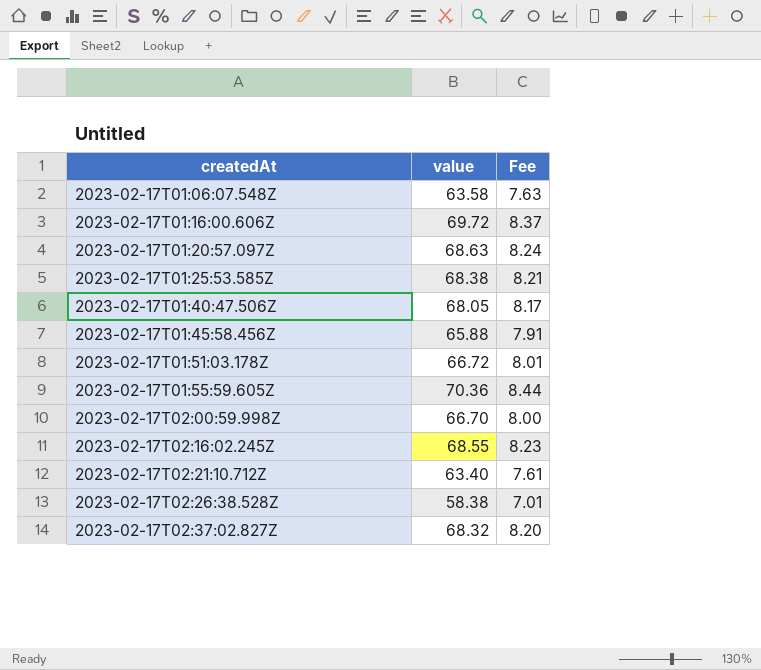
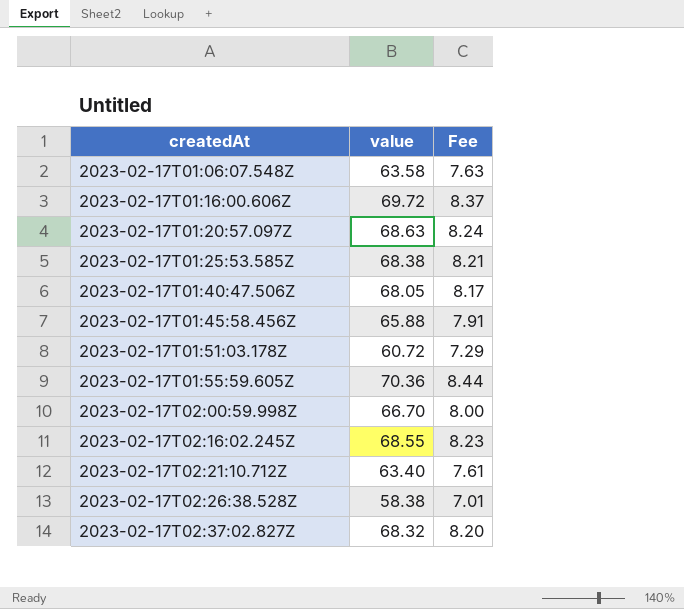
2023-02-17T01:51:03.178Z | value: 66.72 -> 60.72
2023-02-17T01:51:03.178Z | Fee: 8.01 -> 7.29

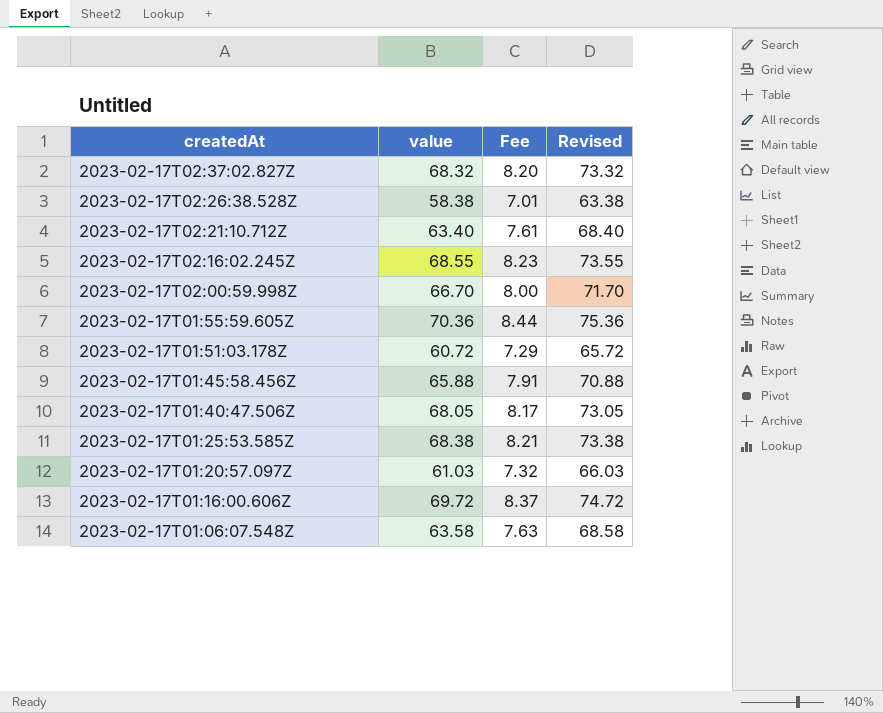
row order: createdAt ascending -> createdAt descending
column Revised | formula: none -> [value] + 5
2023-02-17T01:20:57.097Z | value: 68.63 -> 61.03
2023-02-17T01:20:57.097Z | Fee: 8.24 -> 7.32

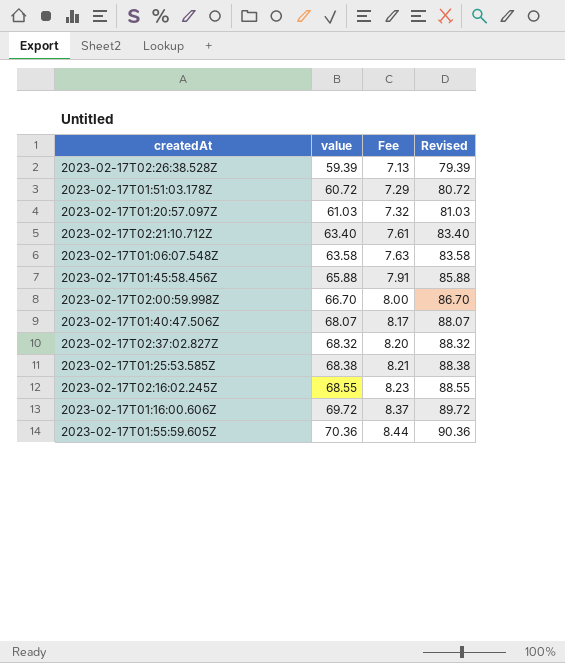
row order: createdAt descending -> value ascending
column Revised | formula: [value] + 5 -> [value] + 20
2023-02-17T02:26:38.528Z | value: 58.38 -> 59.39
2023-02-17T02:26:38.528Z | Fee: 7.01 -> 7.13
2023-02-17T01:40:47.506Z | value: 68.05 -> 68.07

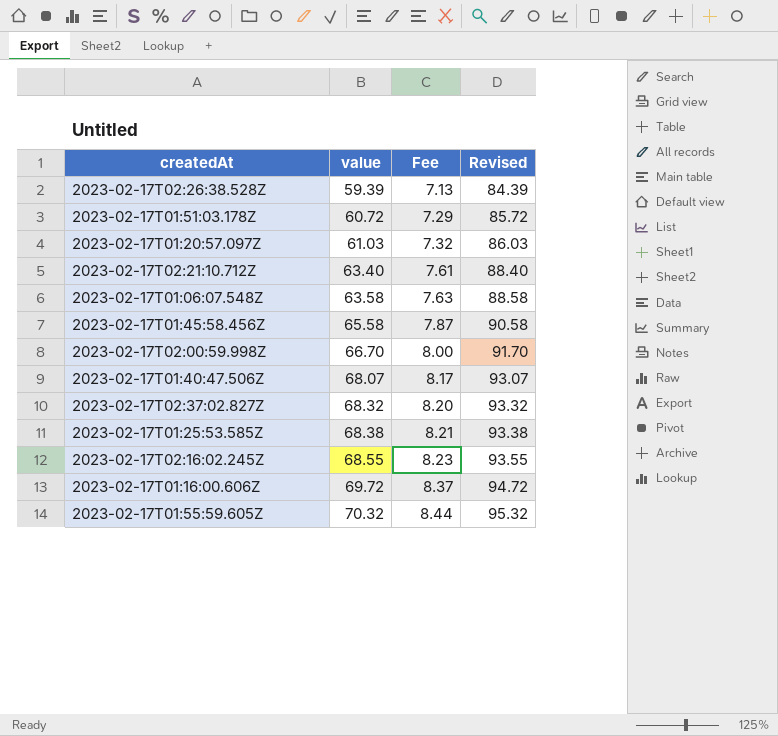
column Revised | formula: [value] + 20 -> [value] + 25
2023-02-17T01:45:58.456Z | value: 65.88 -> 65.58
2023-02-17T01:45:58.456Z | Fee: 7.91 -> 7.87
2023-02-17T01:55:59.605Z | value: 70.36 -> 70.32

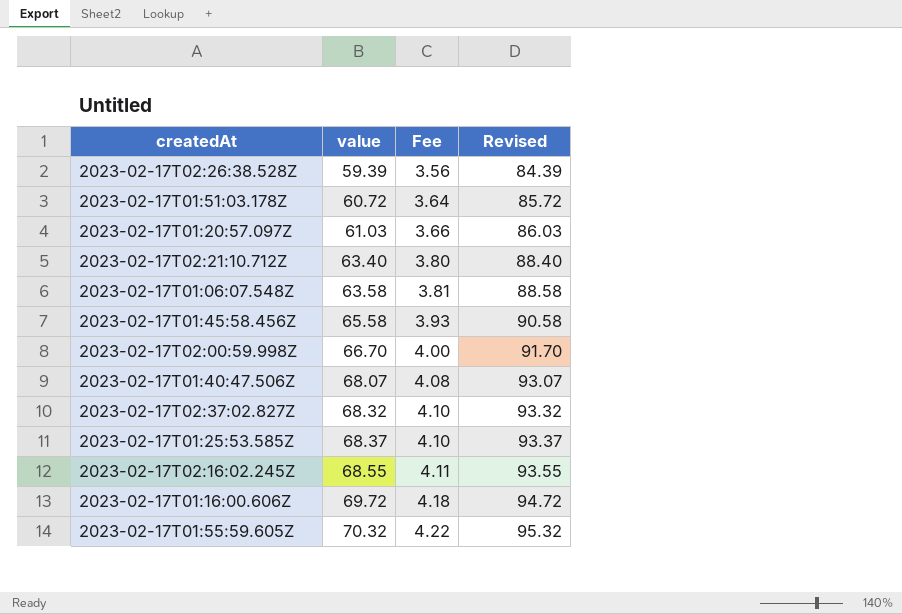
column Fee | formula: [value] * 0.12 -> [value] * 0.06
2023-02-17T01:25:53.585Z | value: 68.38 -> 68.37
2023-02-17T01:25:53.585Z | Revised: 93.38 -> 93.37

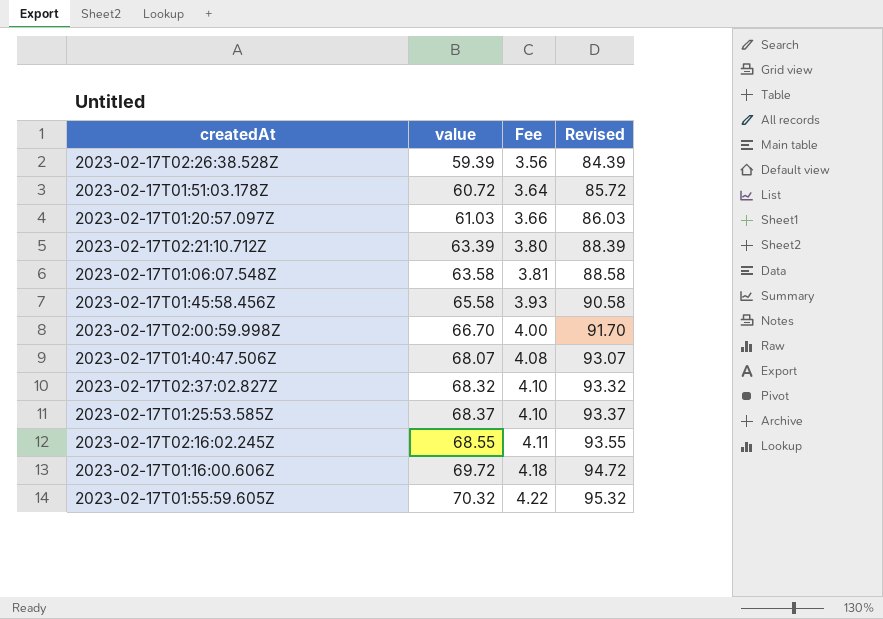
2023-02-17T02:21:10.712Z | value: 63.40 -> 63.39
2023-02-17T02:21:10.712Z | Revised: 88.40 -> 88.39

